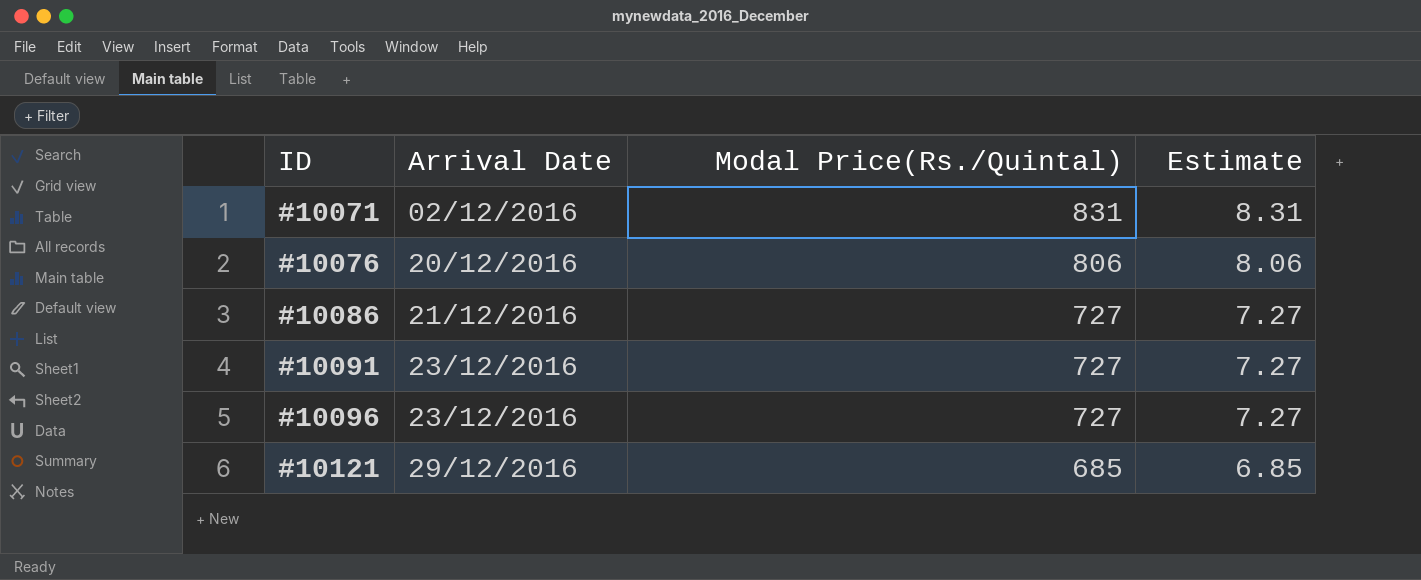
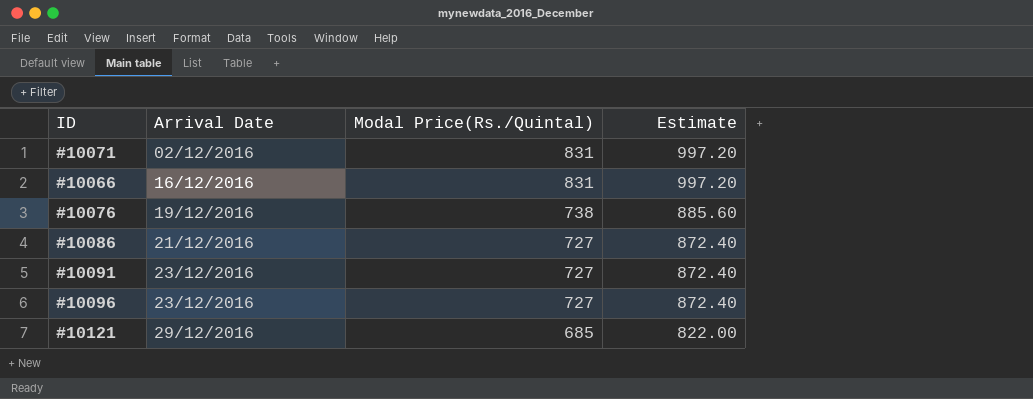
column Estimate | formula: [Modal Price(Rs./Quintal)] * 0.01 -> [Modal Price(Rs./Quintal)] * 1.2
row #10066: none -> 16/12/2016 | 831 | 997.20
#10076 | Arrival Date: 20/12/2016 -> 19/12/2016
#10076 | Modal Price(Rs./Quintal): 806 -> 738

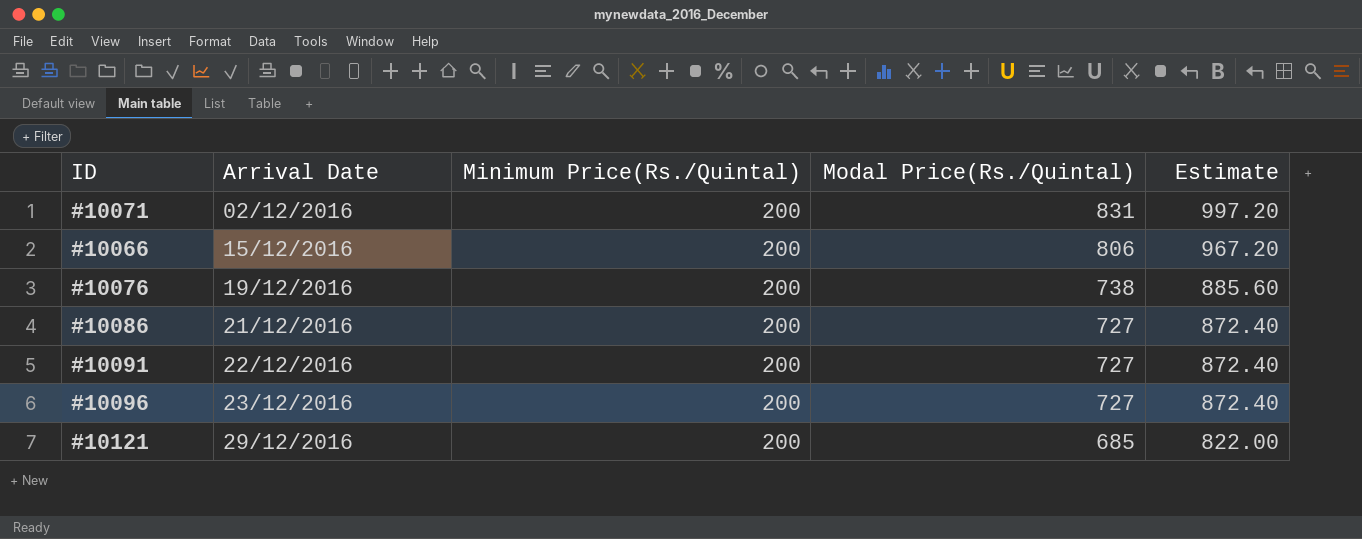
column Minimum Price(Rs./Quintal) | position: none -> 3
#10066 | Arrival Date: 16/12/2016 -> 15/12/2016
#10066 | Modal Price(Rs./Quintal): 831 -> 806
#10066 | Estimate: 997.20 -> 967.20
#10091 | Arrival Date: 23/12/2016 -> 22/12/2016

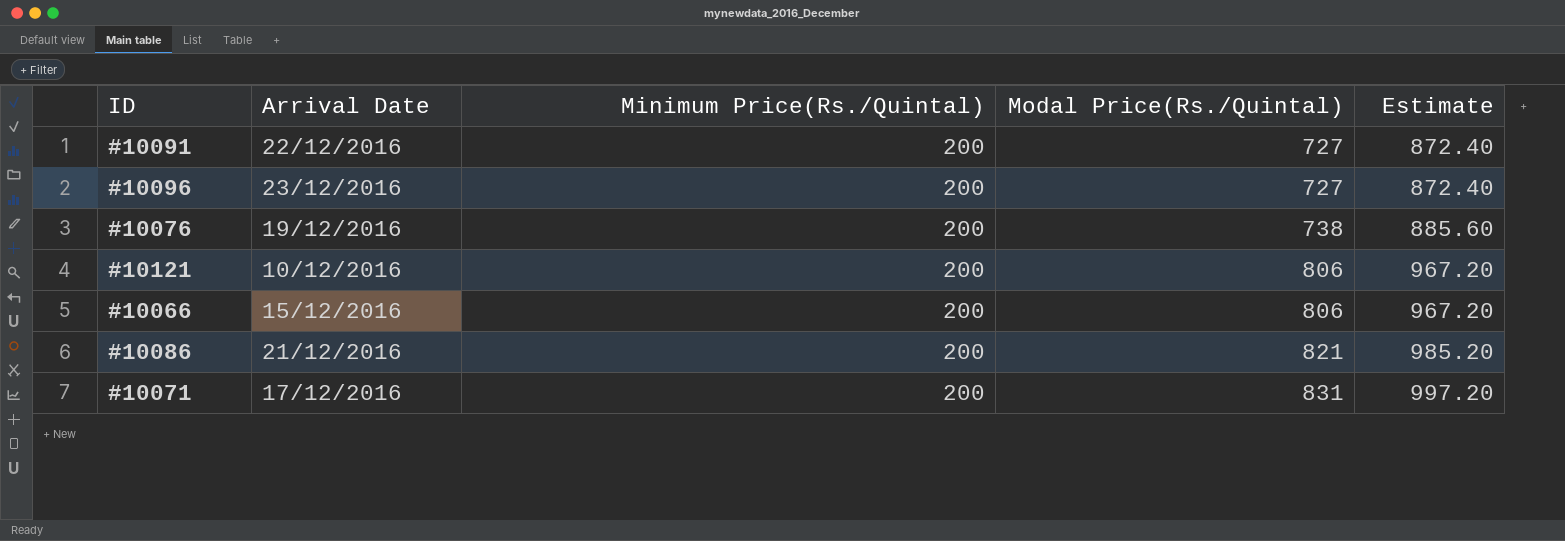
row order: Arrival Date ascending -> Modal Price(Rs./Quintal) ascending
#10121 | Arrival Date: 29/12/2016 -> 10/12/2016
#10121 | Modal Price(Rs./Quintal): 685 -> 806
#10121 | Estimate: 822.00 -> 967.20
#10086 | Modal Price(Rs./Quintal): 727 -> 821
#10086 | Estimate: 872.40 -> 985.20
#10071 | Arrival Date: 02/12/2016 -> 17/12/2016

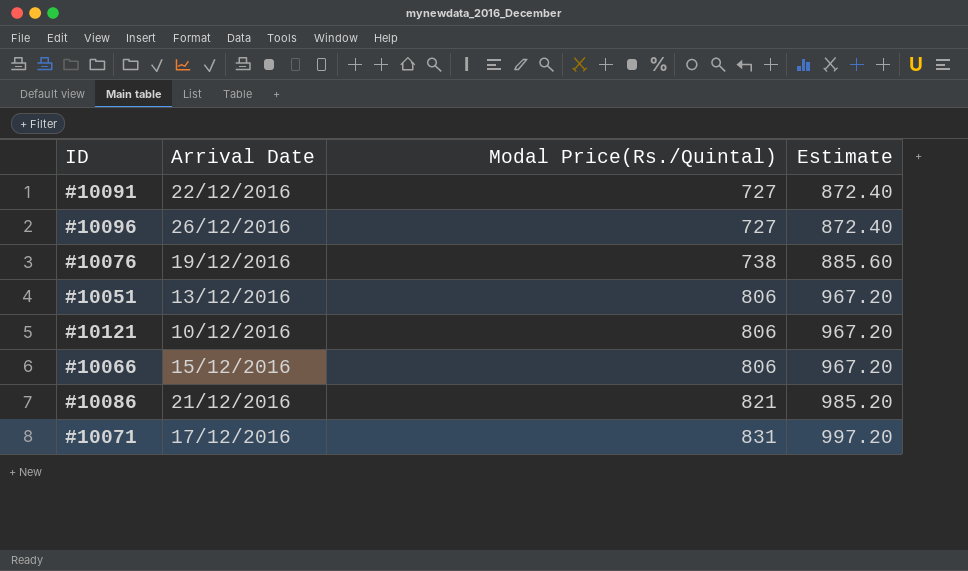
column Minimum Price(Rs./Quintal) | position: 3 -> none
#10096 | Arrival Date: 23/12/2016 -> 26/12/2016
row #10051: none -> 13/12/2016 | 806 | 967.20

